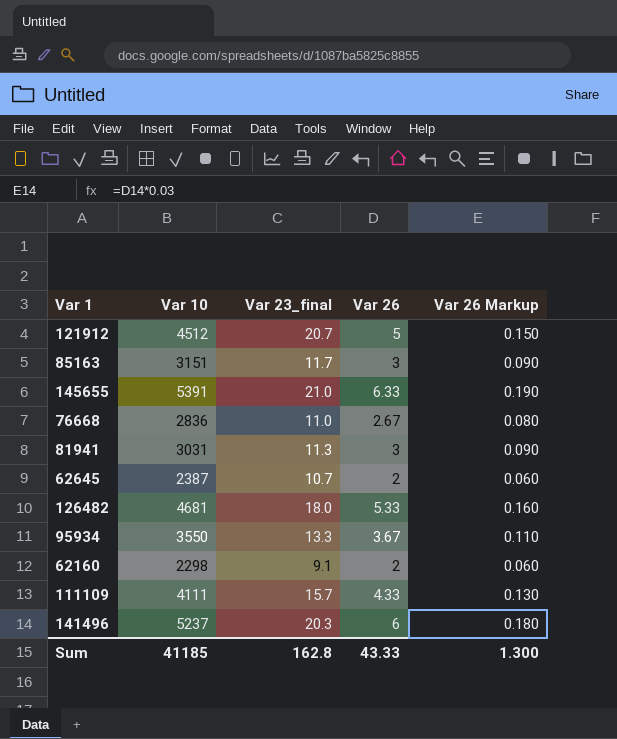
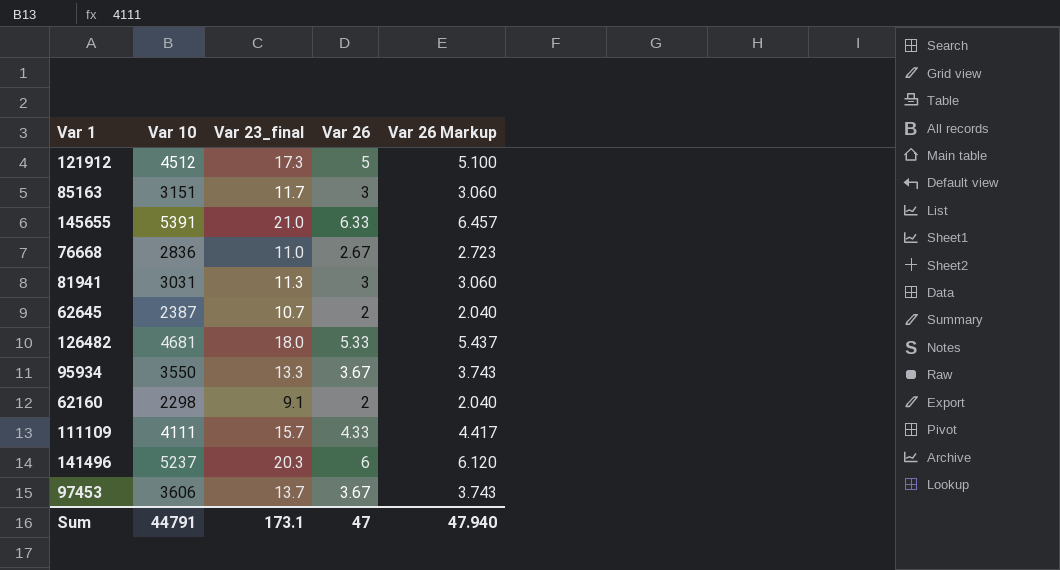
column Var 26 Markup | formula: [Var 26] * 0.03 -> [Var 26] * 1.02
121912 | Var 23_final: 20.7 -> 17.3
row 97453: none -> 3606 | 13.7 | 3.67 | 3.743
Sum | Var 10: 41185 -> 44791
Sum | Var 23_final: 162.8 -> 173.1
Sum | Var 26: 43.33 -> 47
Sum | Var 26 Markup: 1.300 -> 47.940

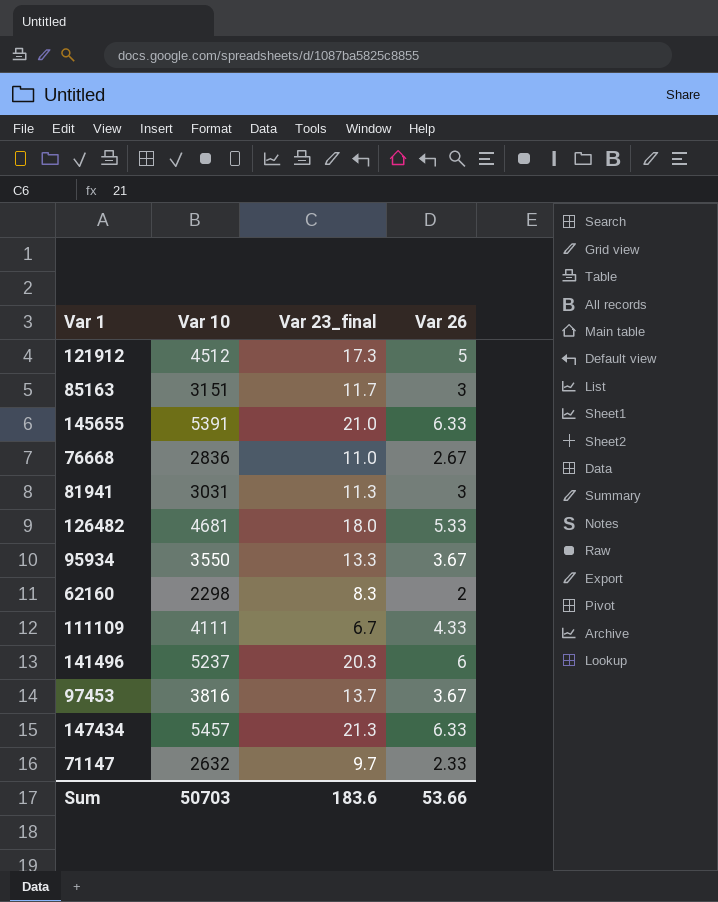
column Var 26 Markup | formula: [Var 26] * 1.02 -> none
row 62645: 2387 | 10.7 | 2 | 2.040 -> none
62160 | Var 23_final: 9.1 -> 8.3
111109 | Var 23_final: 15.7 -> 6.7
97453 | Var 10: 3606 -> 3816
row 147434: none -> 5457 | 21.3 | 6.33
row 71147: none -> 2632 | 9.7 | 2.33
Sum | Var 10: 44791 -> 50703
Sum | Var 23_final: 173.1 -> 183.6
Sum | Var 26: 47 -> 53.66

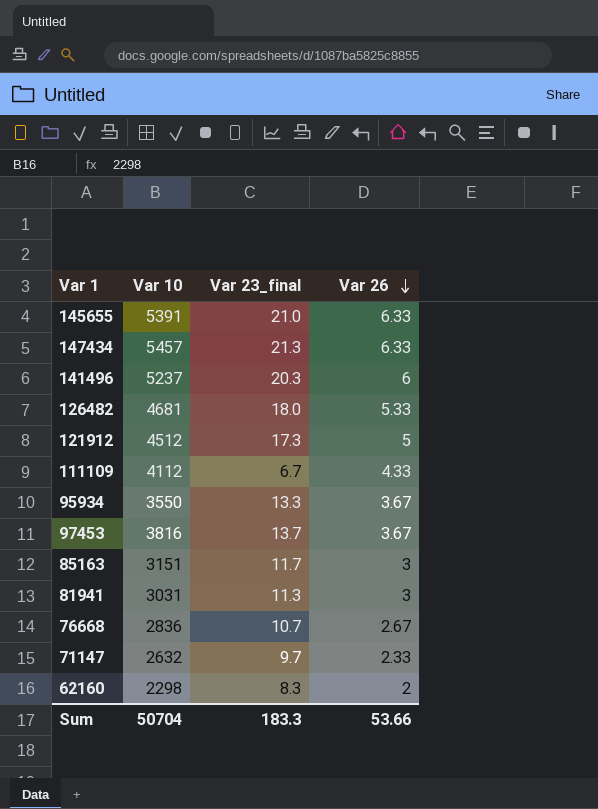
row order: none -> Var 26 descending
111109 | Var 10: 4111 -> 4112
76668 | Var 23_final: 11.0 -> 10.7
Sum | Var 10: 50703 -> 50704
Sum | Var 23_final: 183.6 -> 183.3

